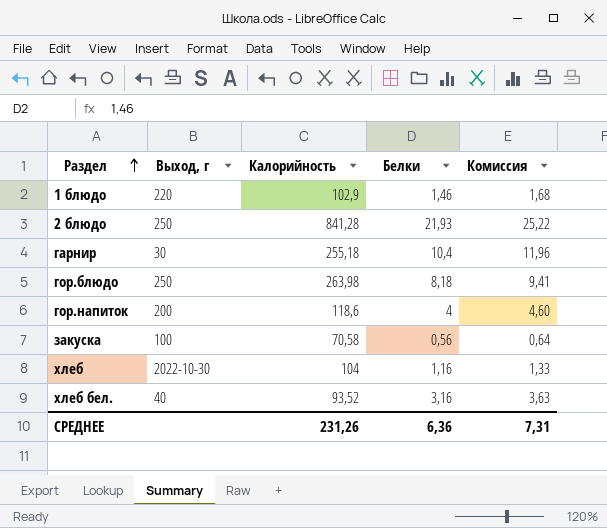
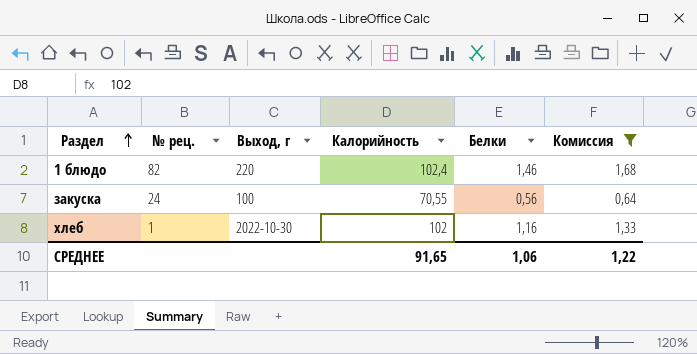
filter: none -> Комиссия <= 1,68
column № рец. | position: none -> 2
1 блюдо | Калорийность: 102,9 -> 102,4
закуска | Калорийность: 70,58 -> 70,55
хлеб | Калорийность: 104 -> 102
СРЕДНЕЕ | Калорийность: 231,26 -> 91,65
СРЕДНЕЕ | Белки: 6,36 -> 1,06
СРЕДНЕЕ | Комиссия: 7,31 -> 1,22

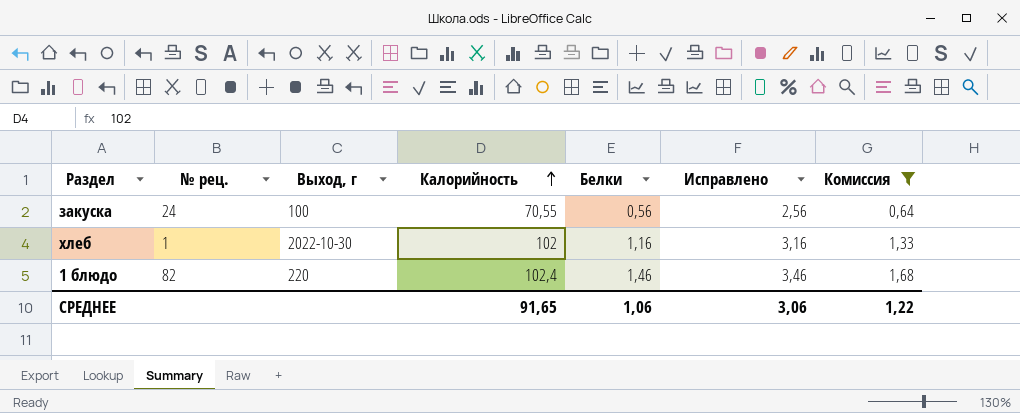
row order: Раздел ascending -> Калорийность ascending
column Исправлено | formula: none -> [Белки] + 2

